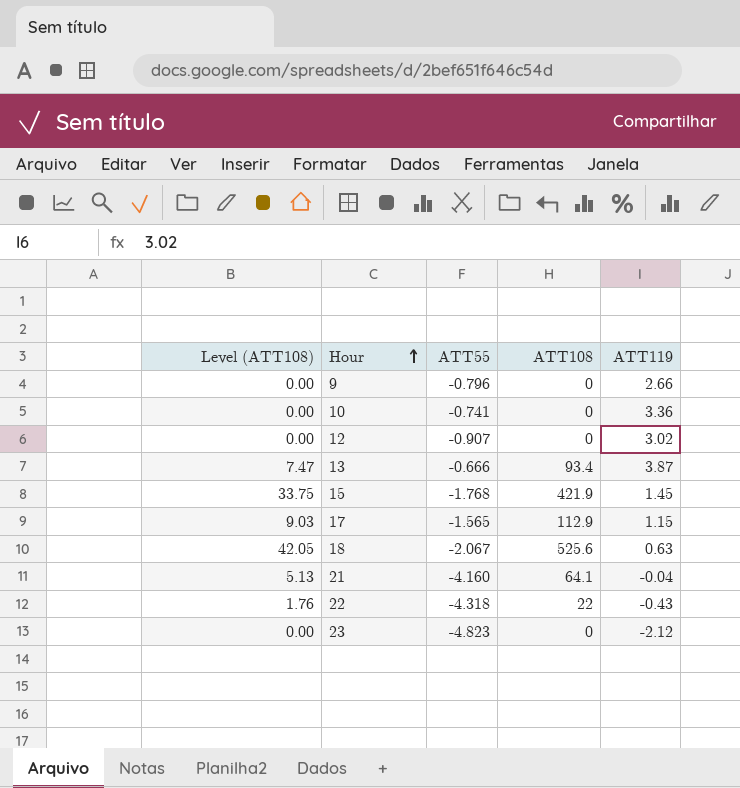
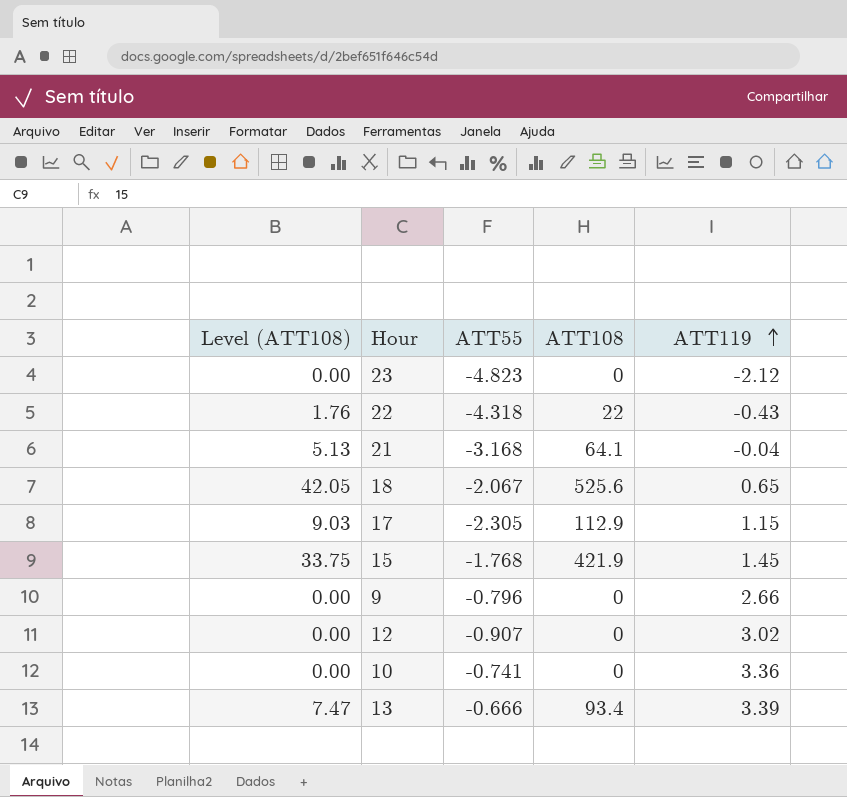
row order: Hour ascending -> ATT119 ascending
21 | ATT55: -4.160 -> -3.168
18 | ATT119: 0.63 -> 0.65
17 | ATT55: -1.565 -> -2.305
13 | ATT119: 3.87 -> 3.39

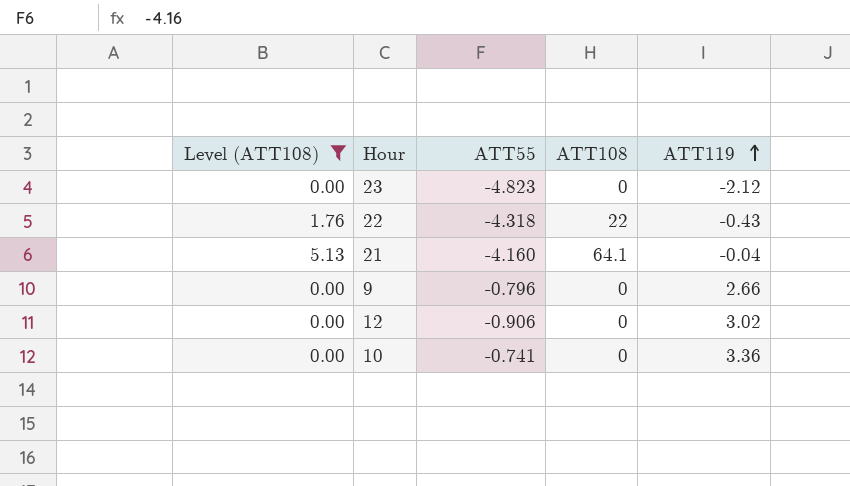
filter: none -> Level (ATT108) <= 5.13
21 | ATT55: -3.168 -> -4.160
12 | ATT55: -0.907 -> -0.906

